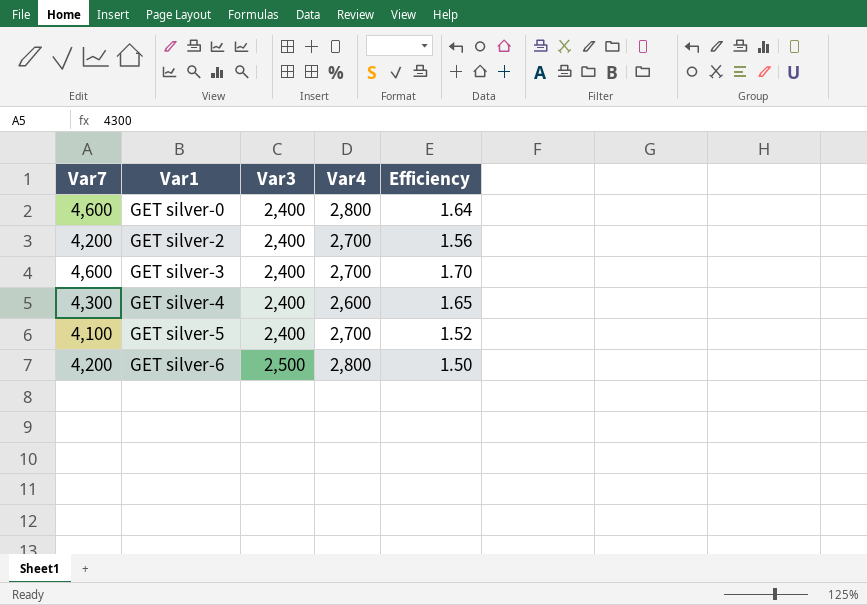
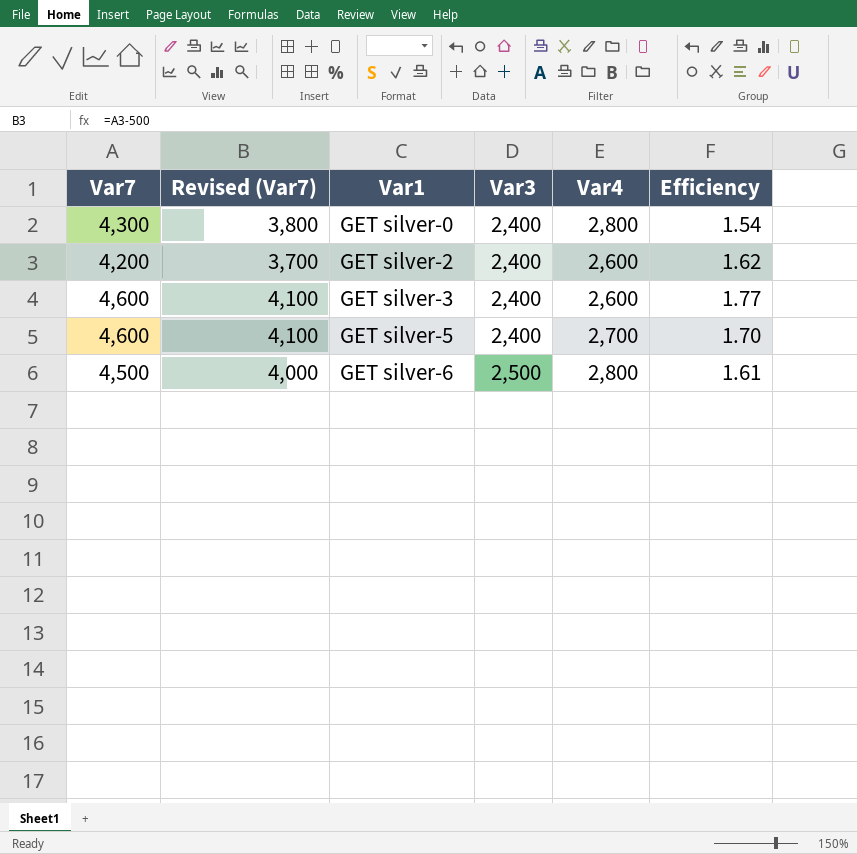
column Revised (Var7) | formula: none -> [Var7] - 500
row GET silver-4: 4,300 | 2,400 | 2,600 | 1.65 -> none
GET silver-0 | Var7: 4,600 -> 4,300
GET silver-0 | Efficiency: 1.64 -> 1.54
GET silver-2 | Var4: 2,700 -> 2,600
GET silver-2 | Efficiency: 1.56 -> 1.62
GET silver-3 | Var4: 2,700 -> 2,600
GET silver-3 | Efficiency: 1.70 -> 1.77
GET silver-5 | Var7: 4,100 -> 4,600
GET silver-5 | Efficiency: 1.52 -> 1.70
GET silver-6 | Var7: 4,200 -> 4,500
GET silver-6 | Efficiency: 1.50 -> 1.61

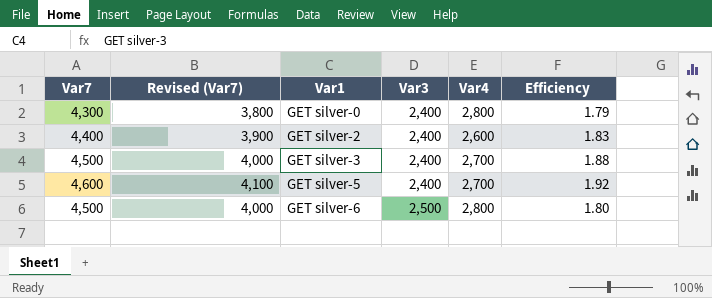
column Efficiency | formula: [Var7] / [Var4] -> [Var7] / [Var3]
GET silver-2 | Var7: 4,200 -> 4,400
GET silver-2 | Revised (Var7): 3,700 -> 3,900
GET silver-3 | Var7: 4,600 -> 4,500
GET silver-3 | Revised (Var7): 4,100 -> 4,000
GET silver-3 | Var4: 2,600 -> 2,700

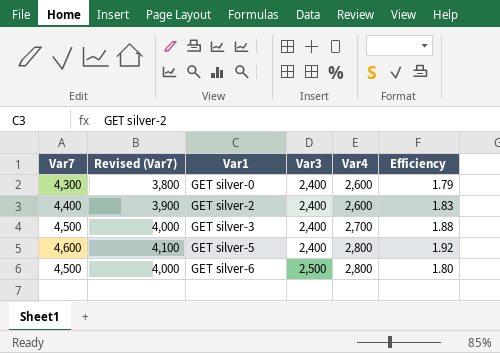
GET silver-0 | Var4: 2,800 -> 2,600
GET silver-5 | Var4: 2,700 -> 2,800

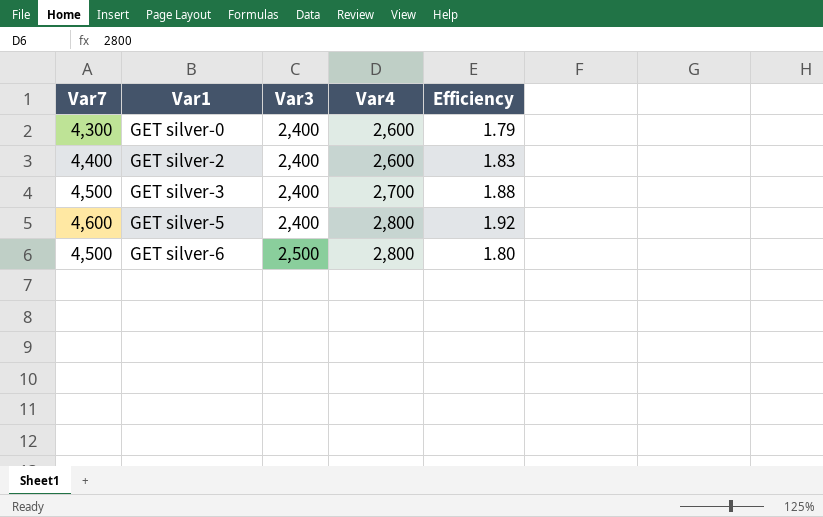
column Revised (Var7) | formula: [Var7] - 500 -> none

